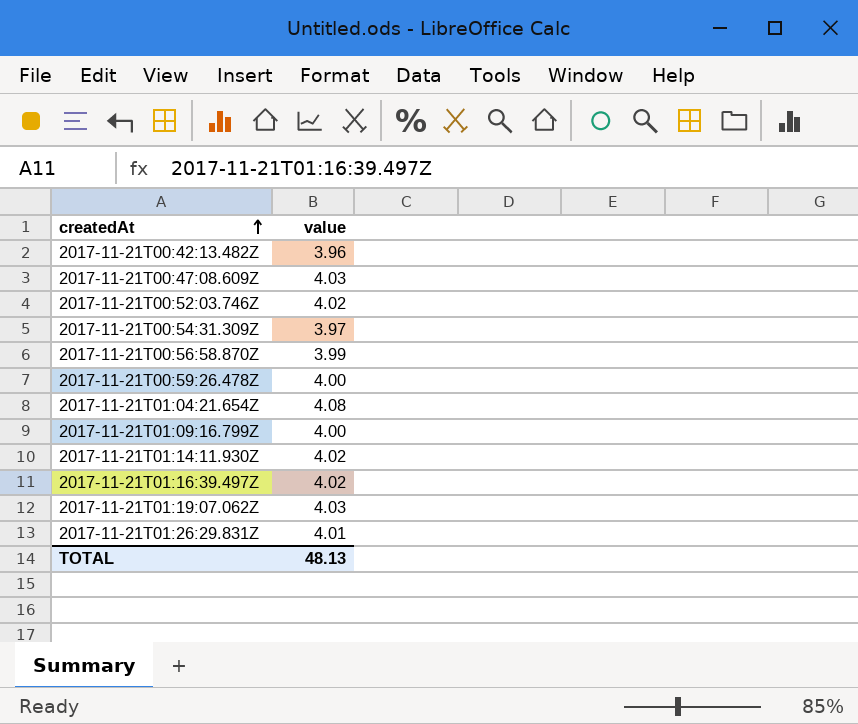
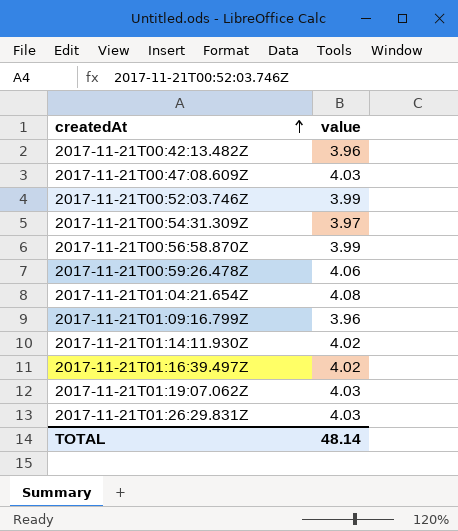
2017-11-21T00:52:03.746Z | value: 4.02 -> 3.99
2017-11-21T00:59:26.478Z | value: 4.00 -> 4.06
2017-11-21T01:09:16.799Z | value: 4.00 -> 3.96
2017-11-21T01:26:29.831Z | value: 4.01 -> 4.03
TOTAL | value: 48.13 -> 48.14

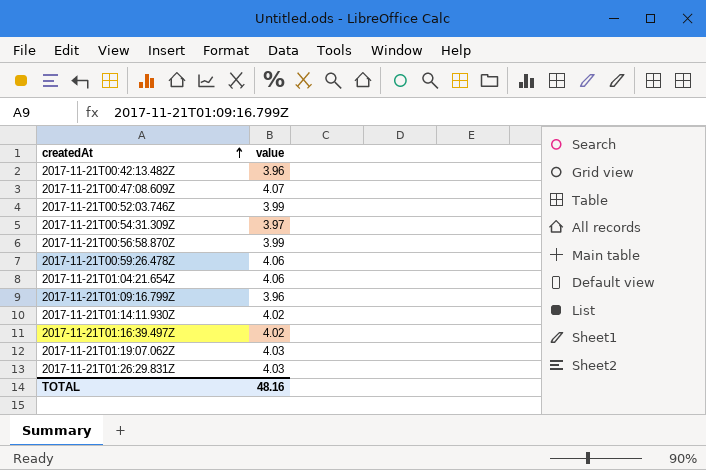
2017-11-21T00:47:08.609Z | value: 4.03 -> 4.07
2017-11-21T01:04:21.654Z | value: 4.08 -> 4.06
TOTAL | value: 48.14 -> 48.16

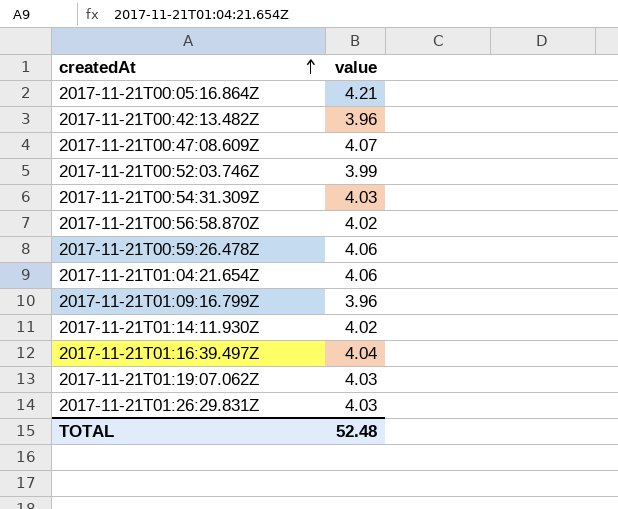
row 2017-11-21T00:05:16.864Z: none -> 4.21
2017-11-21T00:54:31.309Z | value: 3.97 -> 4.03
2017-11-21T00:56:58.870Z | value: 3.99 -> 4.02
2017-11-21T01:16:39.497Z | value: 4.02 -> 4.04
TOTAL | value: 48.16 -> 52.48

